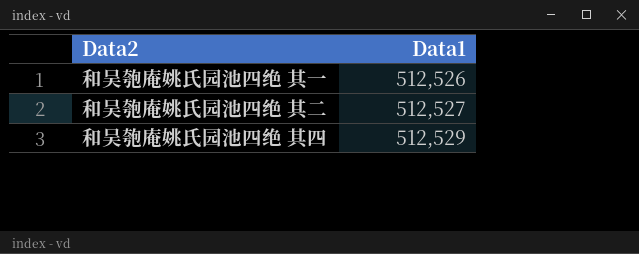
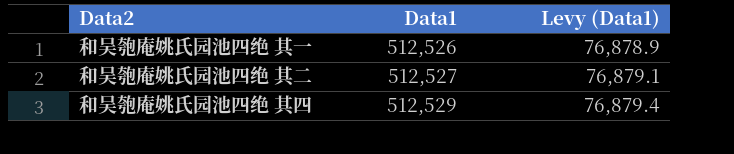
column Levy (Data1) | formula: none -> [Data1] * 0.15

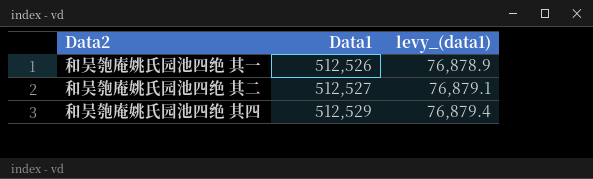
column name: Levy (Data1) -> levy_(data1)

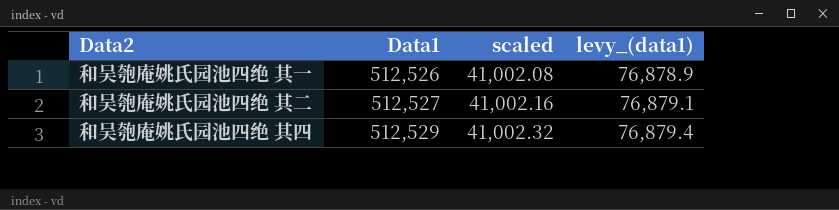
column scaled | formula: none -> [Data1] * 0.08

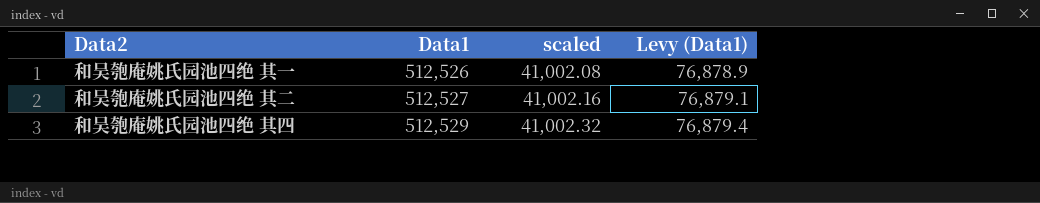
column name: levy_(data1) -> Levy (Data1)

